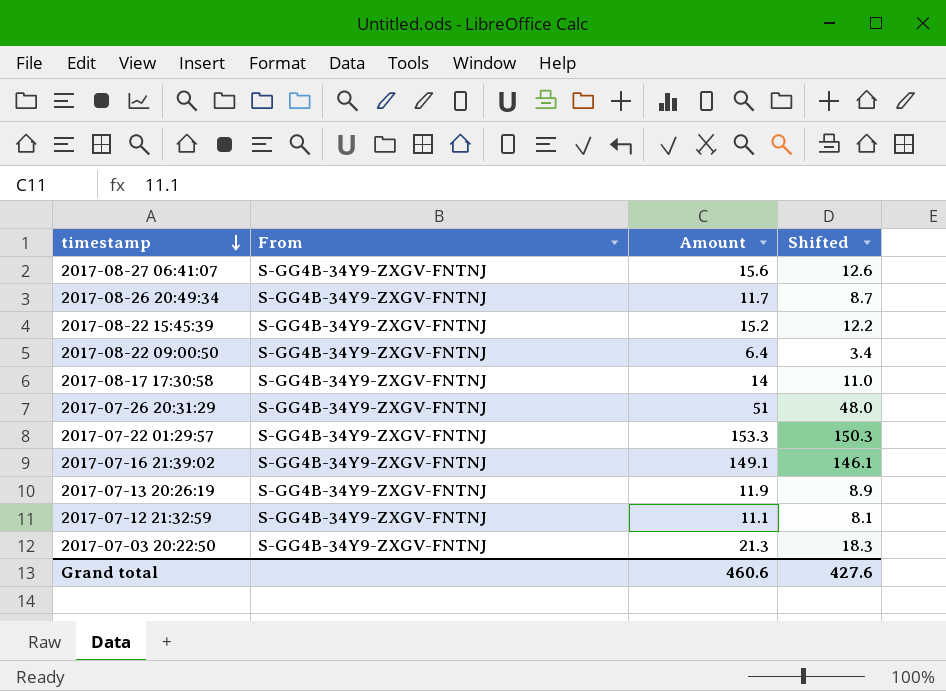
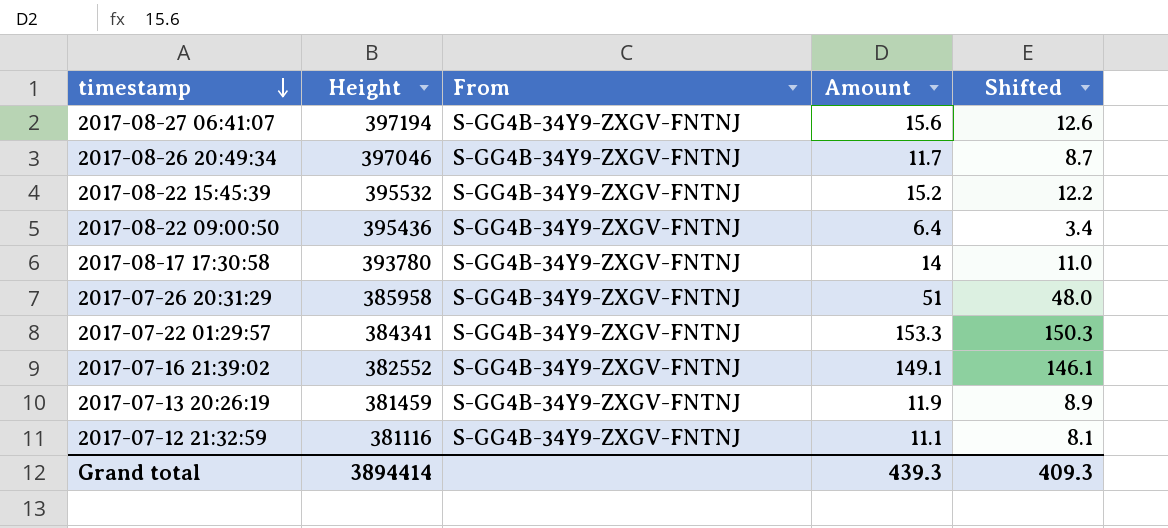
column Height | position: none -> 2
row 2017-07-03 20:22:50: S-GG4B-34Y9-ZXGV-FNTNJ | 21.3 | 18.3 -> none
Grand total | Amount: 460.6 -> 439.3
Grand total | Shifted: 427.6 -> 409.3

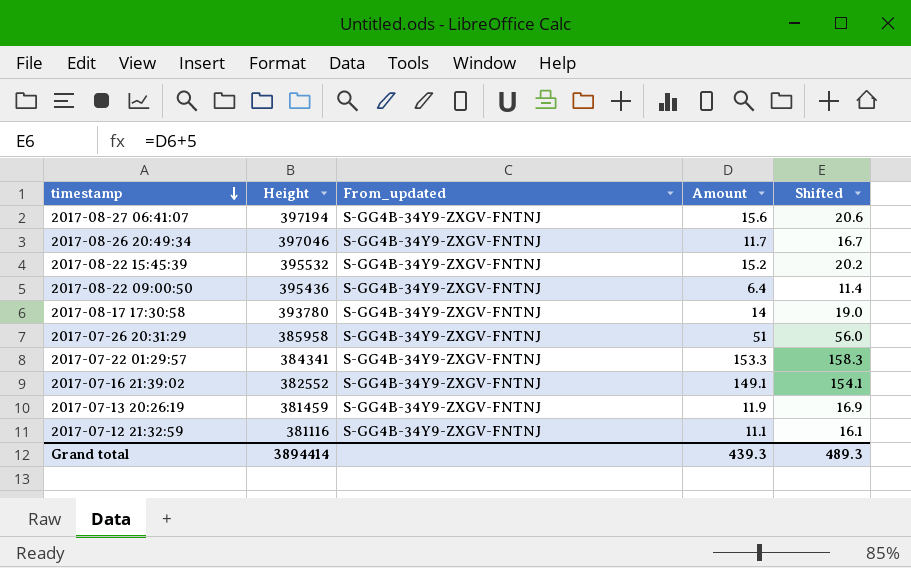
column name: From -> From_updated
column Shifted | formula: [Amount] - 3 -> [Amount] + 5
Grand total | Shifted: 409.3 -> 489.3

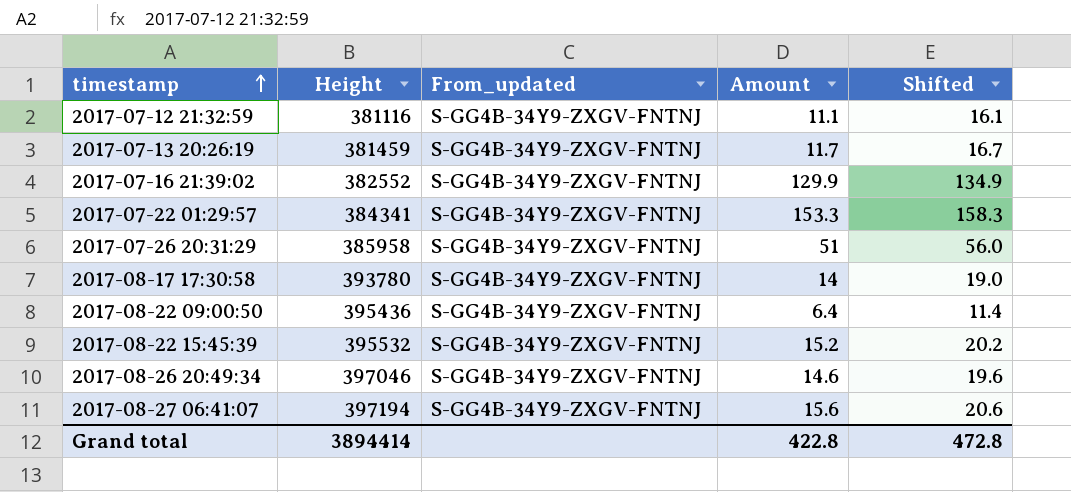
row order: timestamp descending -> timestamp ascending
2017-07-13 20:26:19 | Amount: 11.9 -> 11.7
2017-07-13 20:26:19 | Shifted: 16.9 -> 16.7
2017-07-16 21:39:02 | Amount: 149.1 -> 129.9
2017-07-16 21:39:02 | Shifted: 154.1 -> 134.9
2017-08-26 20:49:34 | Amount: 11.7 -> 14.6
2017-08-26 20:49:34 | Shifted: 16.7 -> 19.6
Grand total | Amount: 439.3 -> 422.8
Grand total | Shifted: 489.3 -> 472.8

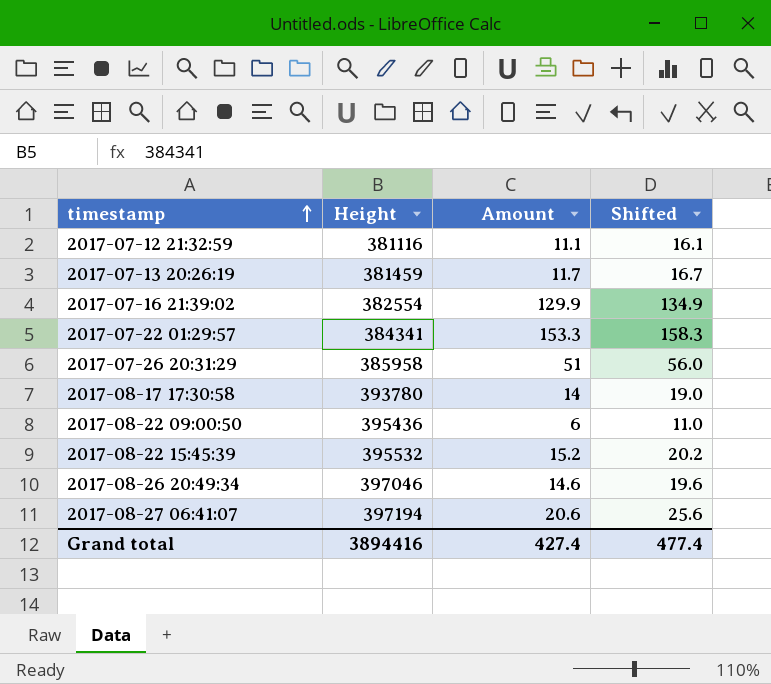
column From_updated | position: 3 -> none
2017-07-16 21:39:02 | Height: 382552 -> 382554
2017-08-22 09:00:50 | Amount: 6.4 -> 6
2017-08-22 09:00:50 | Shifted: 11.4 -> 11.0
2017-08-27 06:41:07 | Amount: 15.6 -> 20.6
2017-08-27 06:41:07 | Shifted: 20.6 -> 25.6
Grand total | Height: 3894414 -> 3894416
Grand total | Amount: 422.8 -> 427.4
Grand total | Shifted: 472.8 -> 477.4

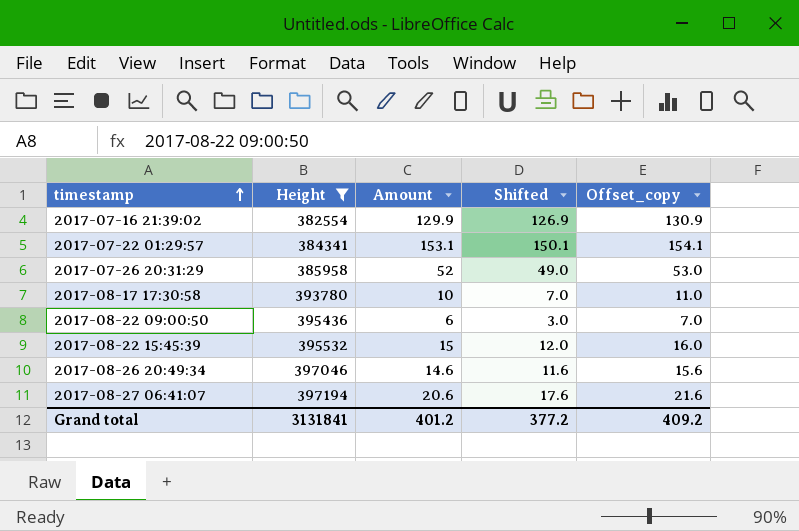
filter: none -> Height >= 382554
column Shifted | formula: [Amount] + 5 -> [Amount] - 3
column Offset_copy | formula: none -> [Amount] + 1
2017-07-22 01:29:57 | Amount: 153.3 -> 153.1
2017-07-26 20:31:29 | Amount: 51 -> 52
2017-08-17 17:30:58 | Amount: 14 -> 10
2017-08-22 15:45:39 | Amount: 15.2 -> 15
Grand total | Height: 3894416 -> 3131841
Grand total | Amount: 427.4 -> 401.2
Grand total | Shifted: 477.4 -> 377.2

